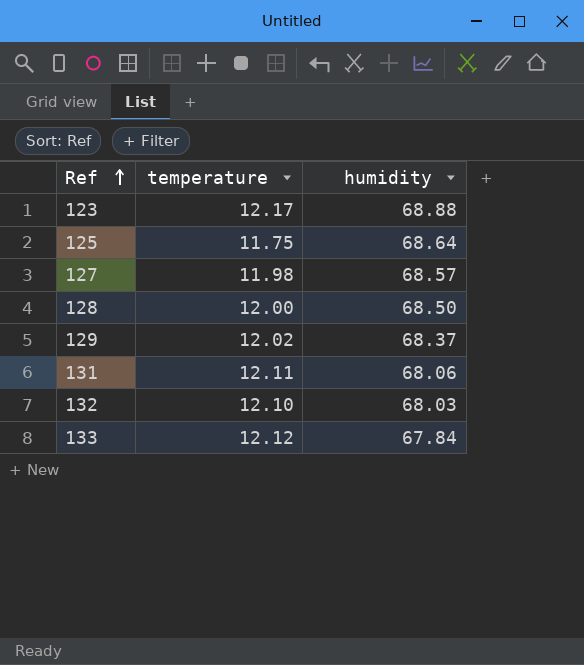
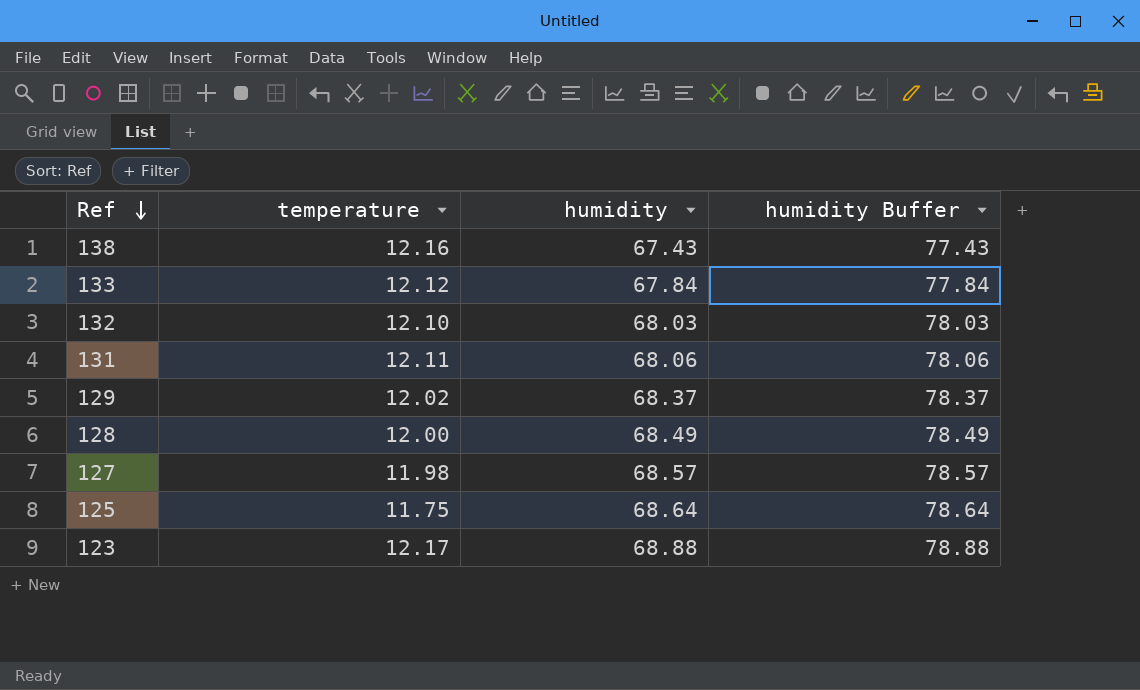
row order: Ref ascending -> Ref descending
column humidity Buffer | formula: none -> [humidity] + 10
row 138: none -> 12.16 | 67.43 | 77.43
128 | humidity: 68.50 -> 68.49

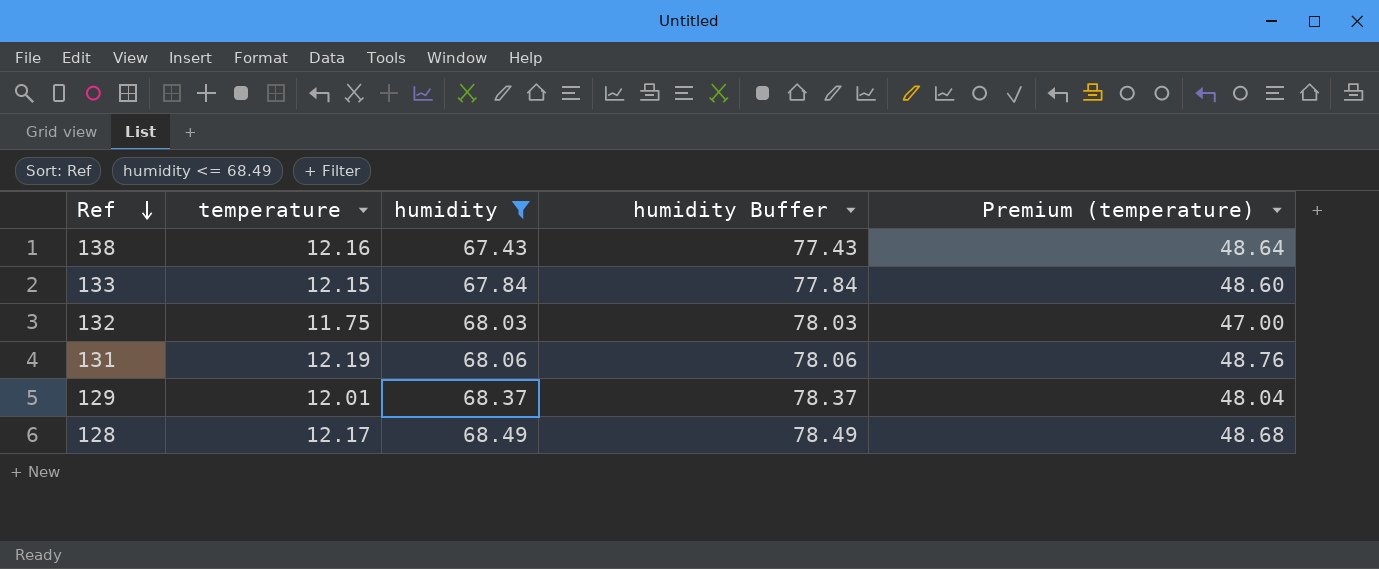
filter: none -> humidity <= 68.49
column Premium (temperature) | formula: none -> [temperature] * 4
133 | temperature: 12.12 -> 12.15
132 | temperature: 12.10 -> 11.75
131 | temperature: 12.11 -> 12.19
129 | temperature: 12.02 -> 12.01
128 | temperature: 12.00 -> 12.17

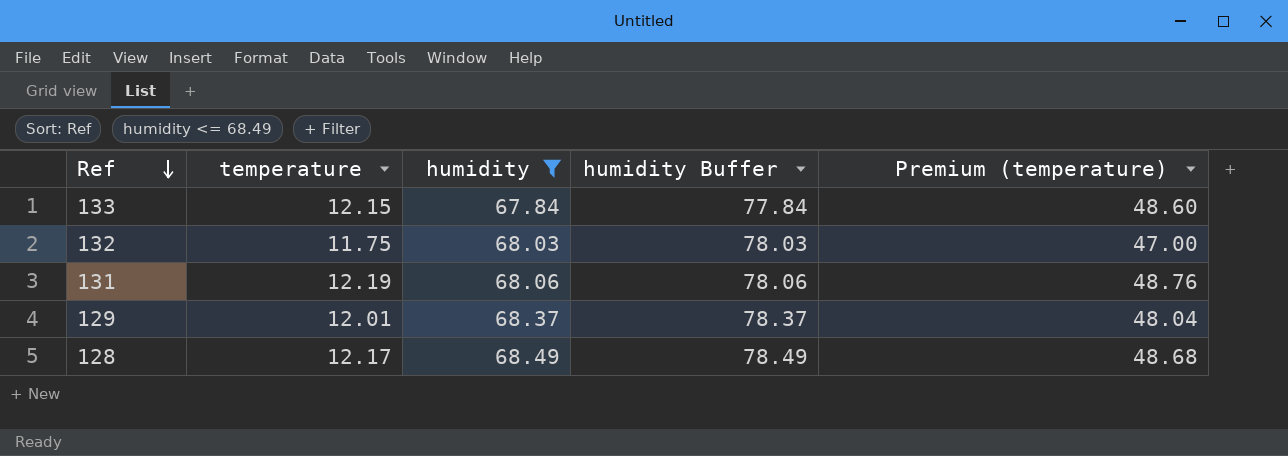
row 138: 12.16 | 67.43 | 77.43 | 48.64 -> none

